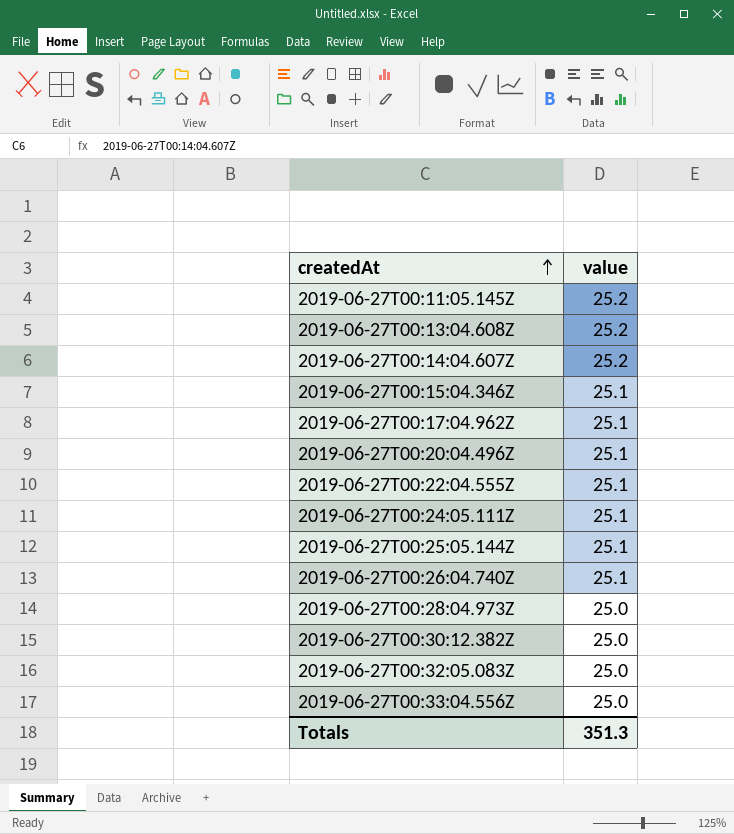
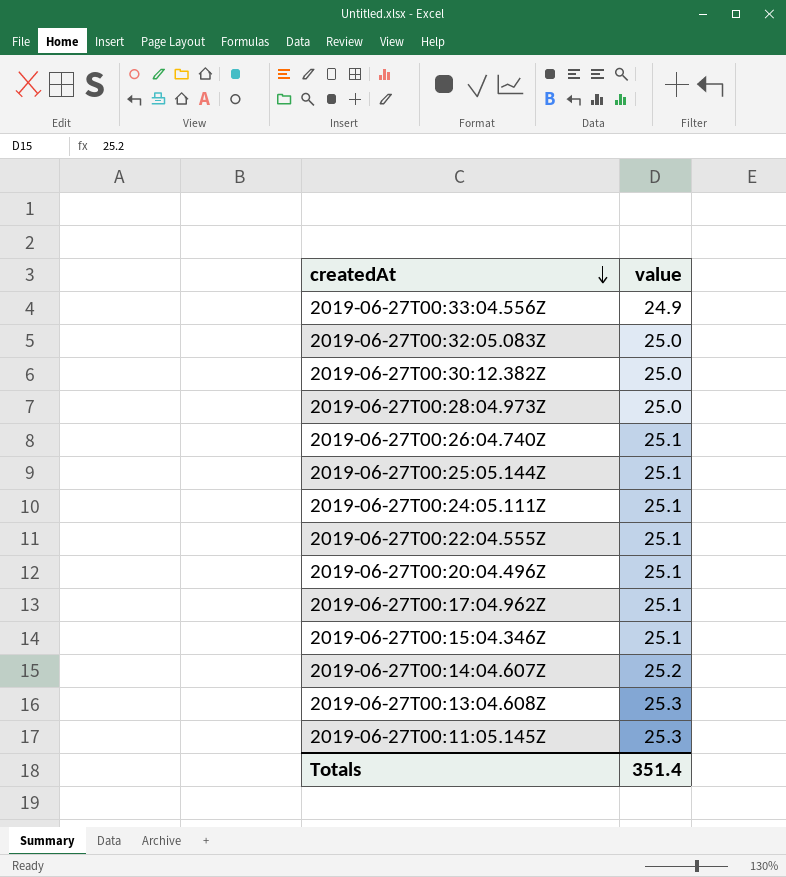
row order: createdAt ascending -> createdAt descending
2019-06-27T00:33:04.556Z | value: 25.0 -> 24.9
2019-06-27T00:13:04.608Z | value: 25.2 -> 25.3
2019-06-27T00:11:05.145Z | value: 25.2 -> 25.3
Totals | value: 351.3 -> 351.4

